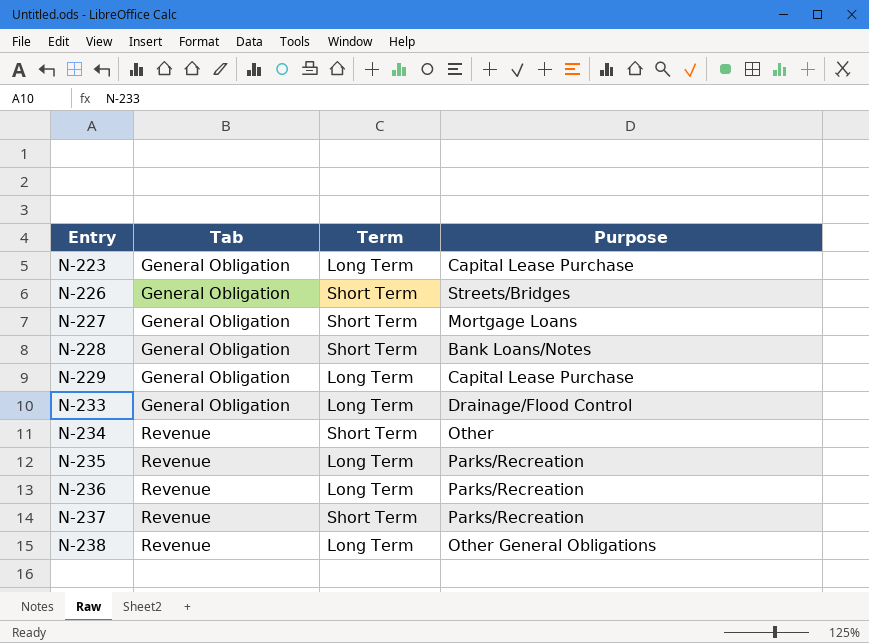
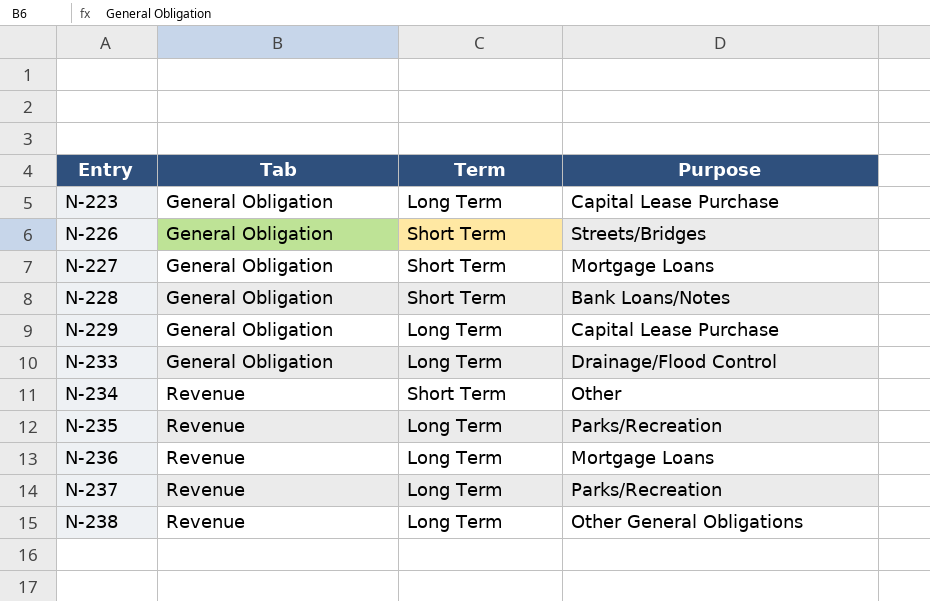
N-236 | Purpose: Parks/Recreation -> Mortgage Loans
N-237 | Term: Short Term -> Long Term

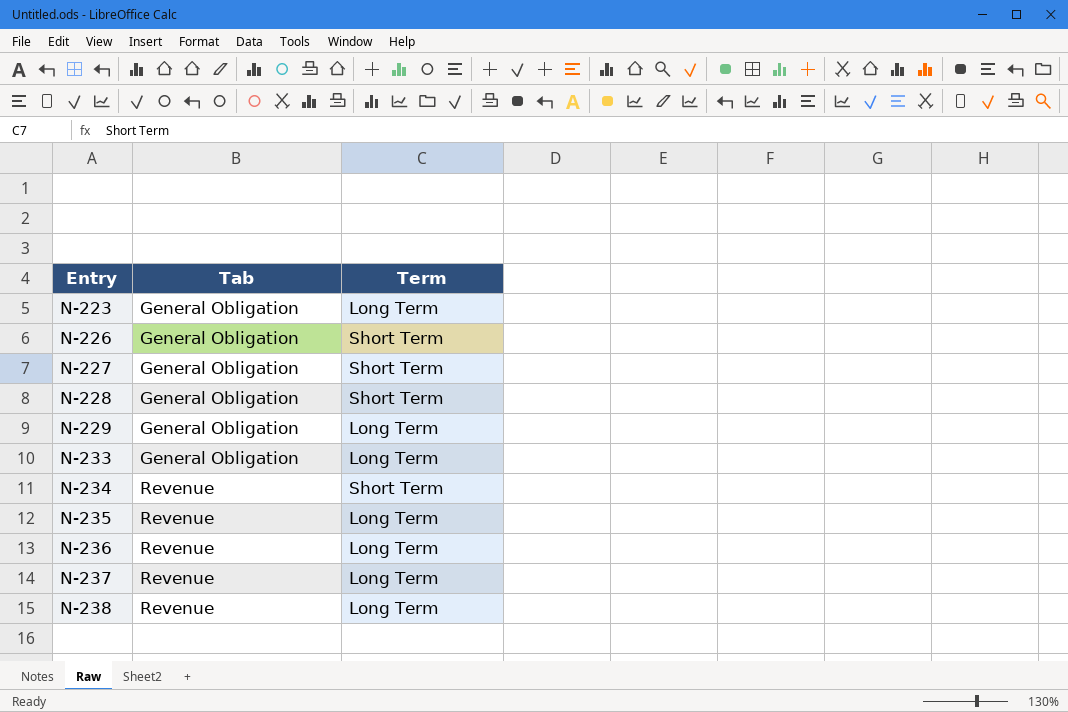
column Purpose | position: 4 -> none

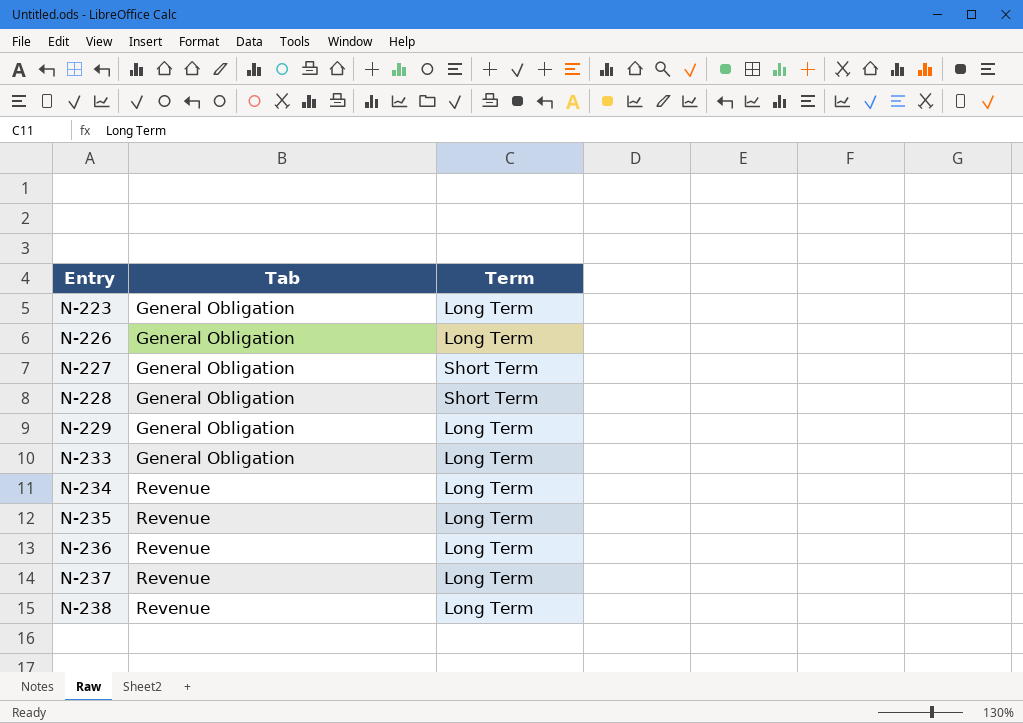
N-226 | Term: Short Term -> Long Term
N-234 | Term: Short Term -> Long Term

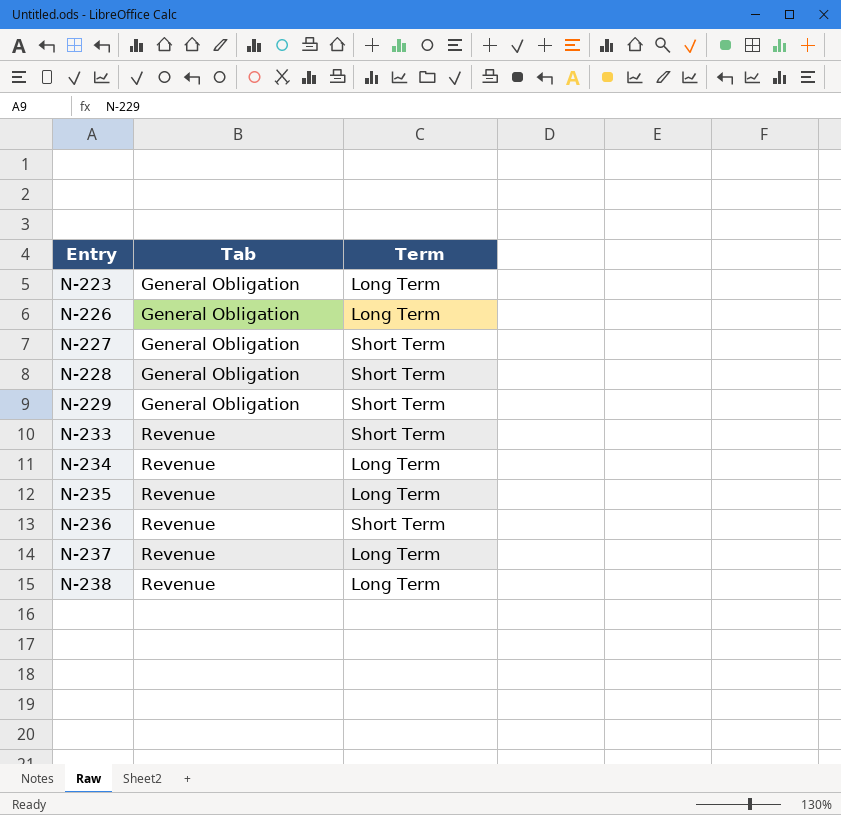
N-229 | Term: Long Term -> Short Term
N-233 | Tab: General Obligation -> Revenue
N-233 | Term: Long Term -> Short Term
N-236 | Term: Long Term -> Short Term

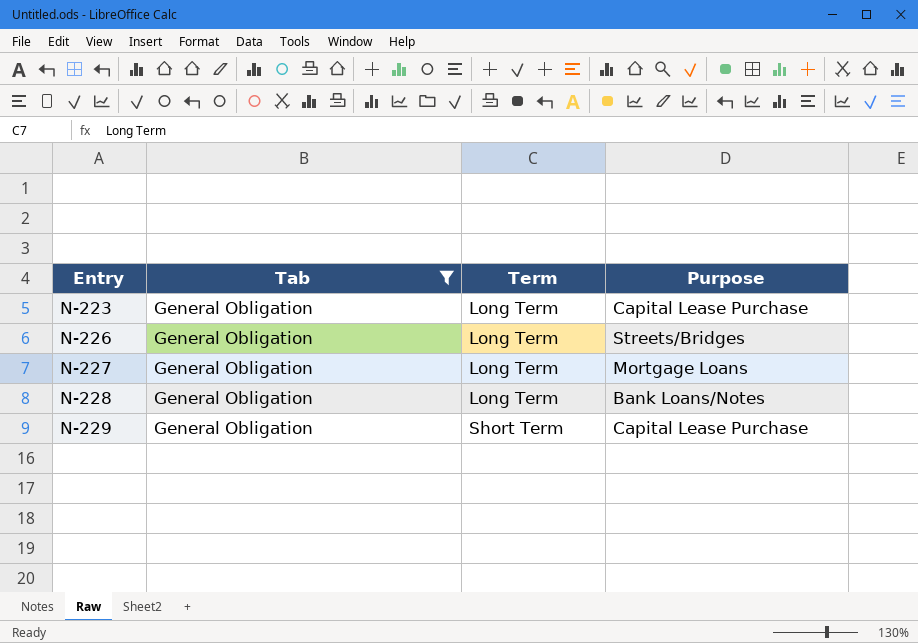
filter: none -> Tab = General Obligation
column Purpose | position: none -> 4
N-227 | Term: Short Term -> Long Term
N-228 | Term: Short Term -> Long Term

